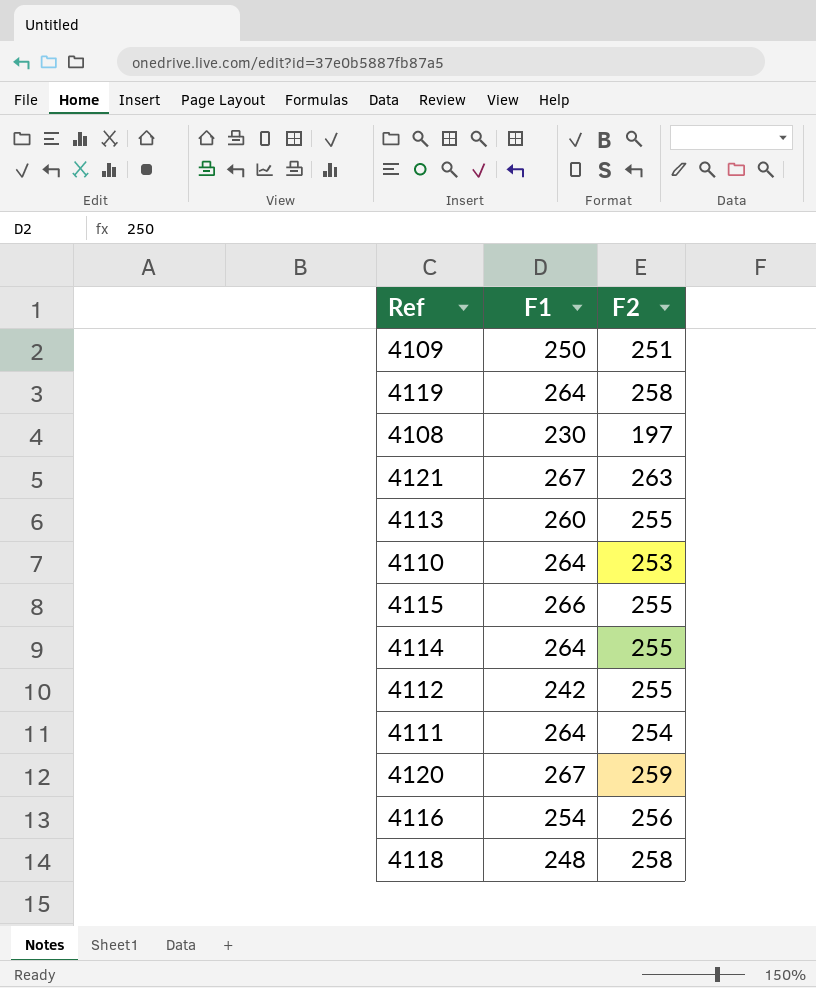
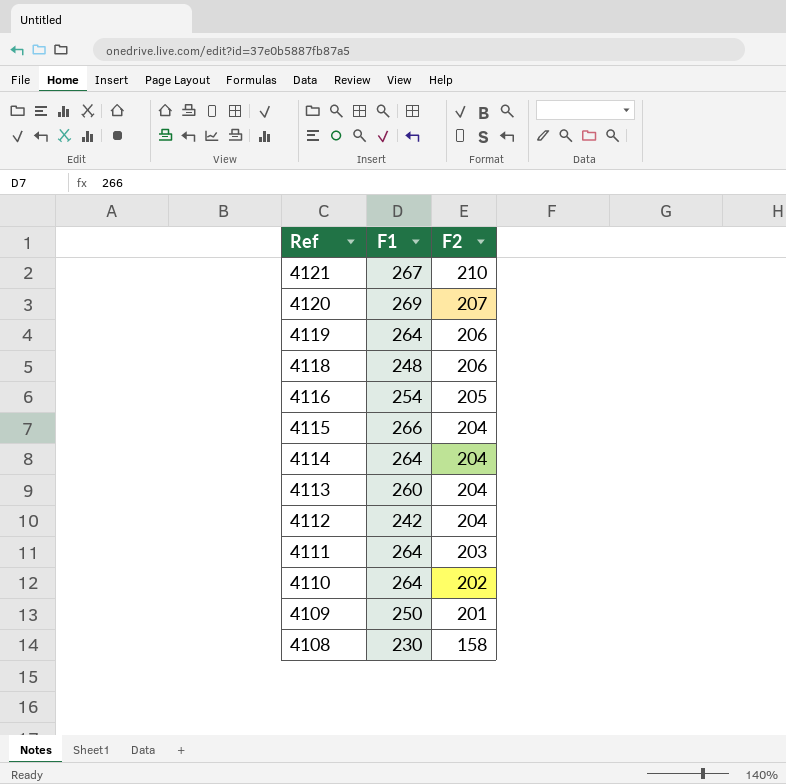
row order: none -> Ref descending
4121 | F2: 263 -> 210
4120 | F1: 267 -> 269
4120 | F2: 259 -> 207
4119 | F2: 258 -> 206
4118 | F2: 258 -> 206
4116 | F2: 256 -> 205
4115 | F2: 255 -> 204
4114 | F2: 255 -> 204
4113 | F2: 255 -> 204
4112 | F2: 255 -> 204
4111 | F2: 254 -> 203
4110 | F2: 253 -> 202
4109 | F2: 251 -> 201
4108 | F2: 197 -> 158

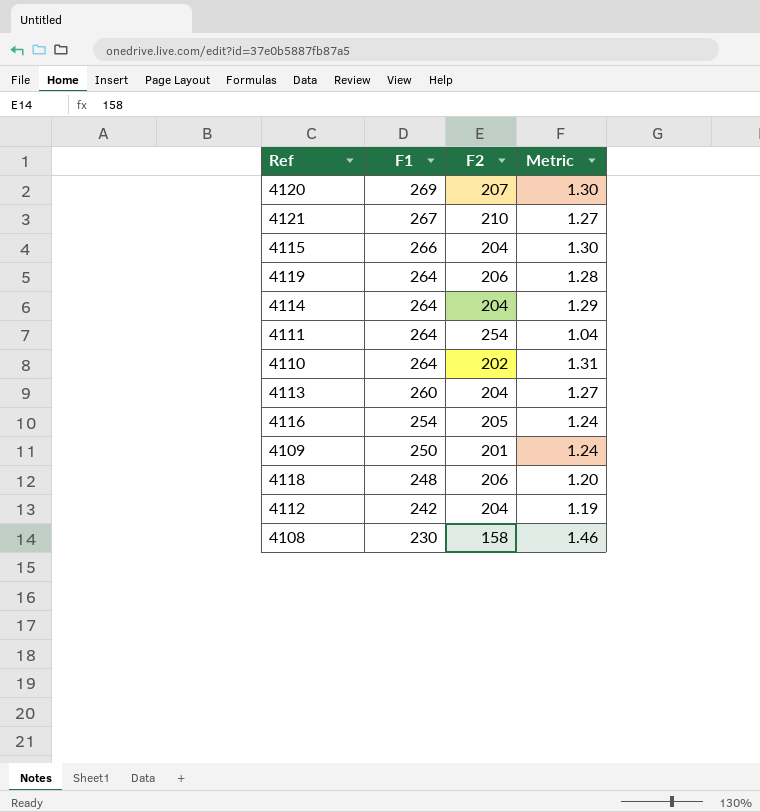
row order: Ref descending -> F1 descending
column Metric | formula: none -> [F1] / [F2]
4111 | F2: 203 -> 254

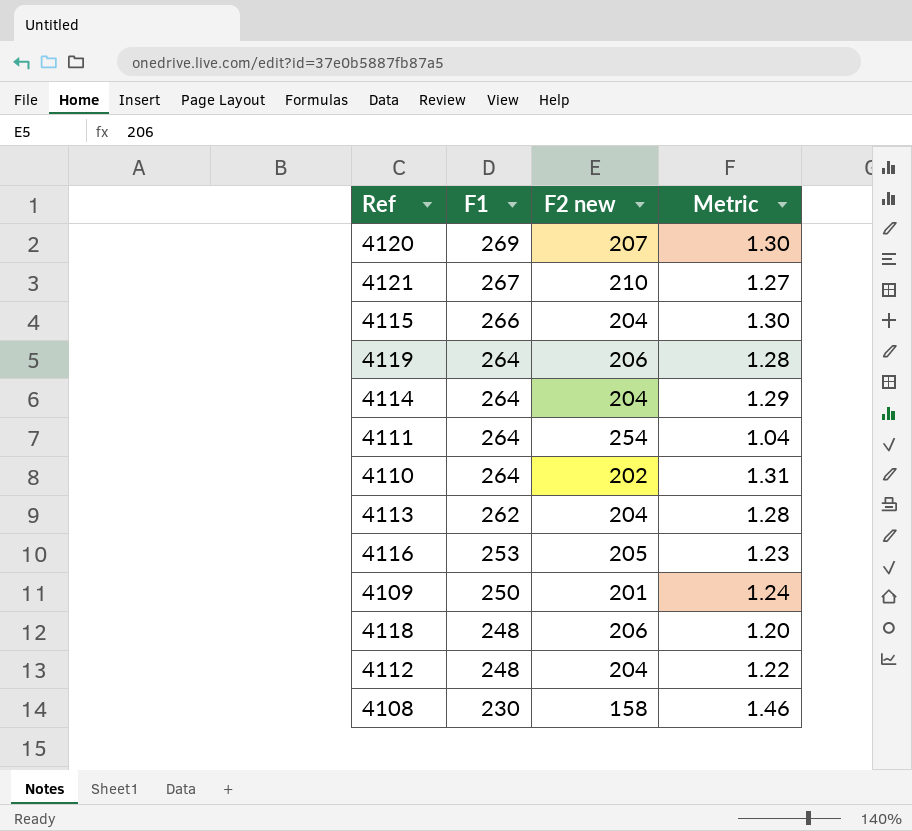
column name: F2 -> F2 new
4113 | F1: 260 -> 262
4113 | Metric: 1.27 -> 1.28
4116 | F1: 254 -> 253
4116 | Metric: 1.24 -> 1.23
4112 | F1: 242 -> 248
4112 | Metric: 1.19 -> 1.22

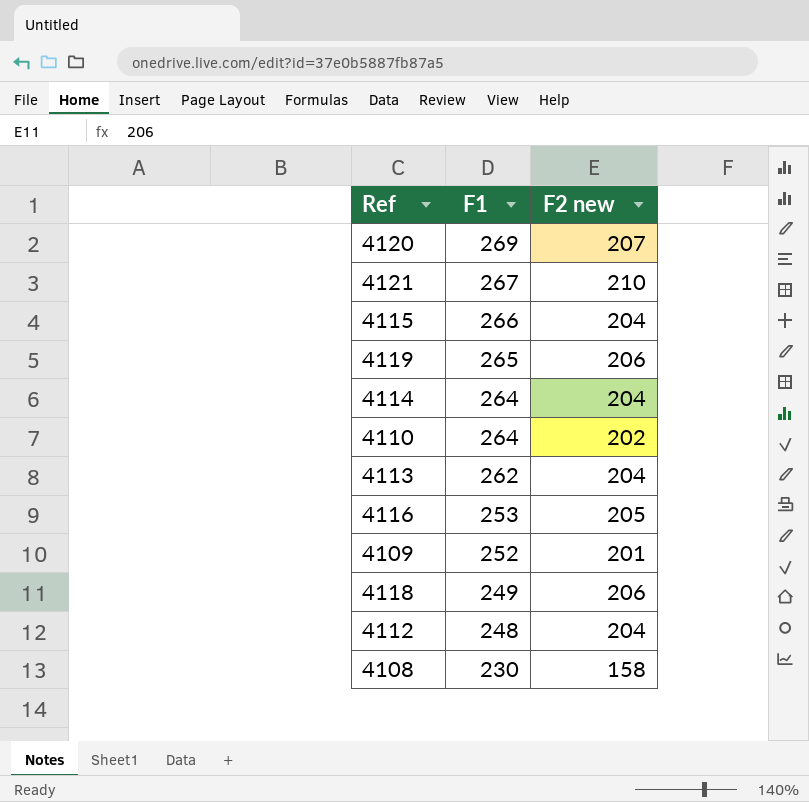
column Metric | formula: [F1] / [F2 new] -> none
row 4111: 264 | 254 | 1.04 -> none
4119 | F1: 264 -> 265
4109 | F1: 250 -> 252
4118 | F1: 248 -> 249

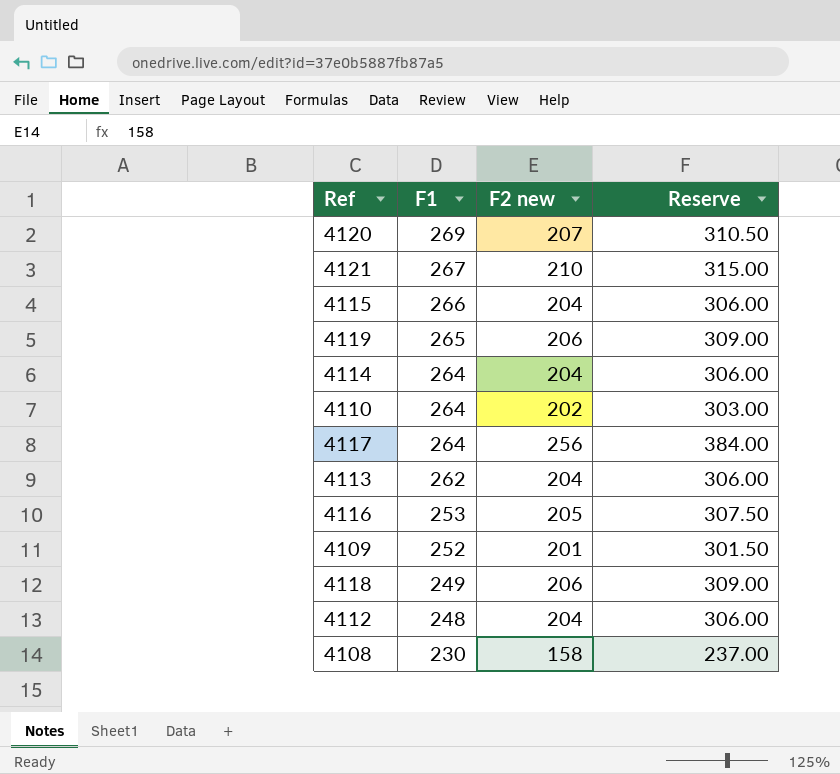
column Reserve | formula: none -> [F2 new] * 1.5
row 4117: none -> 264 | 256 | 384.00

